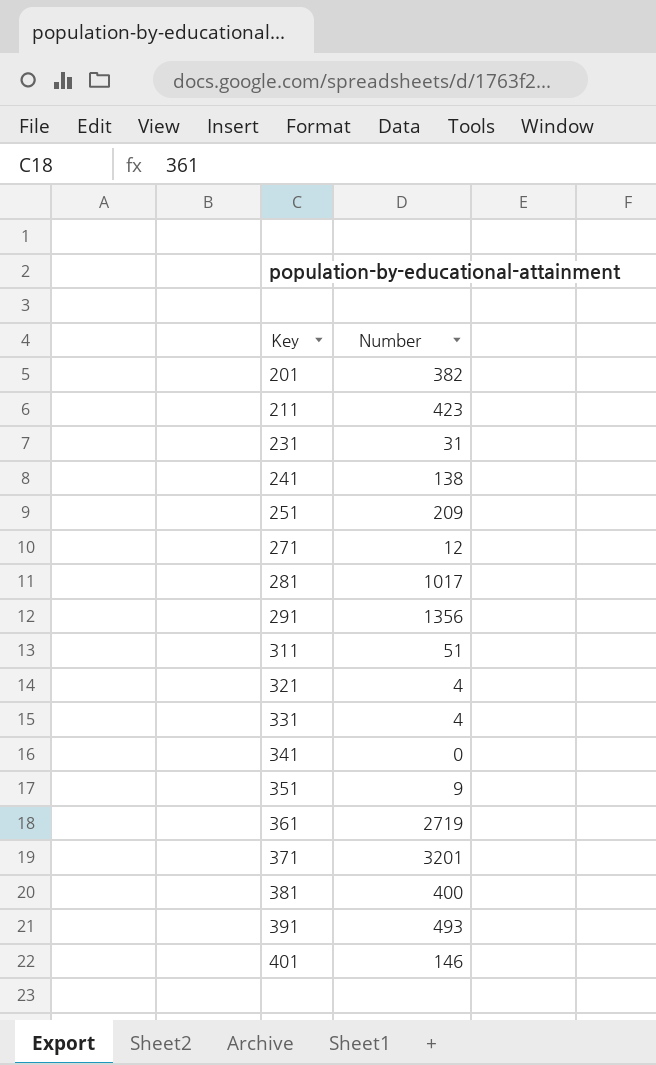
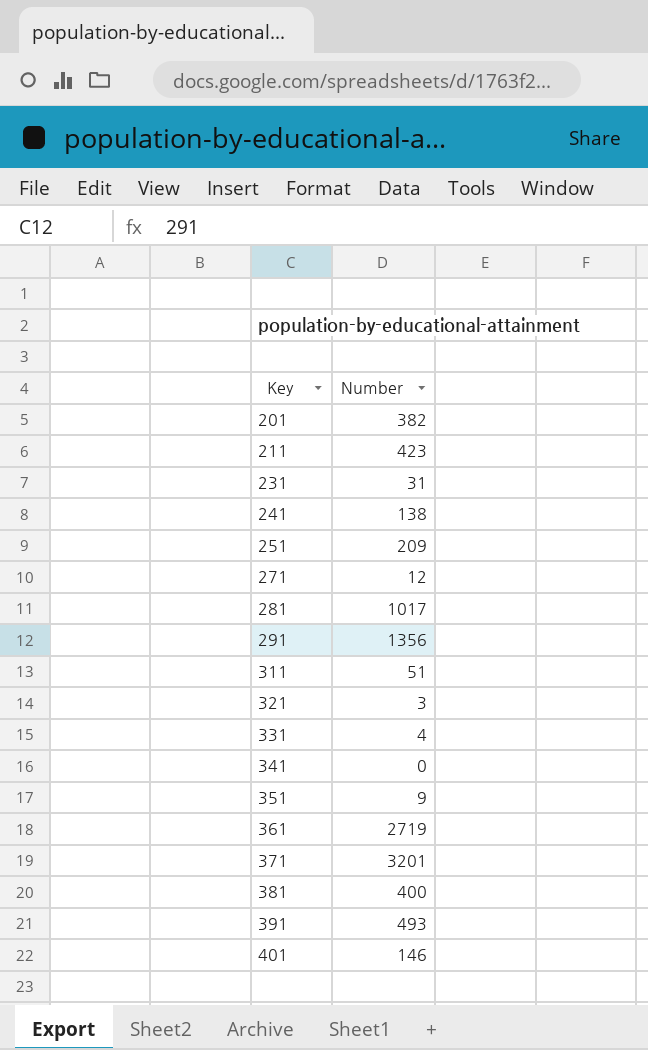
321 | Number: 4 -> 3

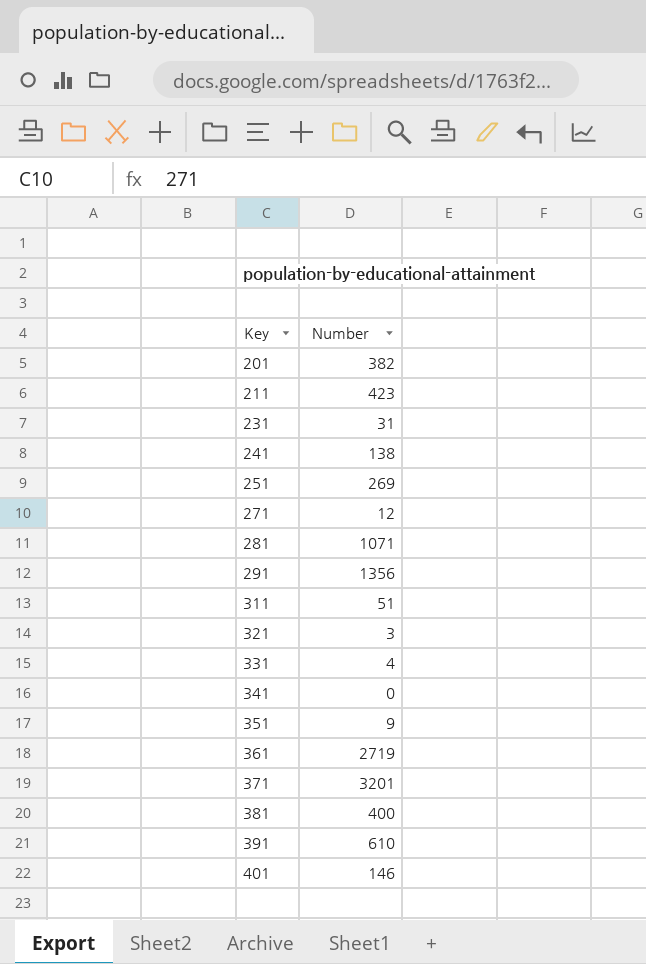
251 | Number: 209 -> 269
281 | Number: 1017 -> 1071
391 | Number: 493 -> 610

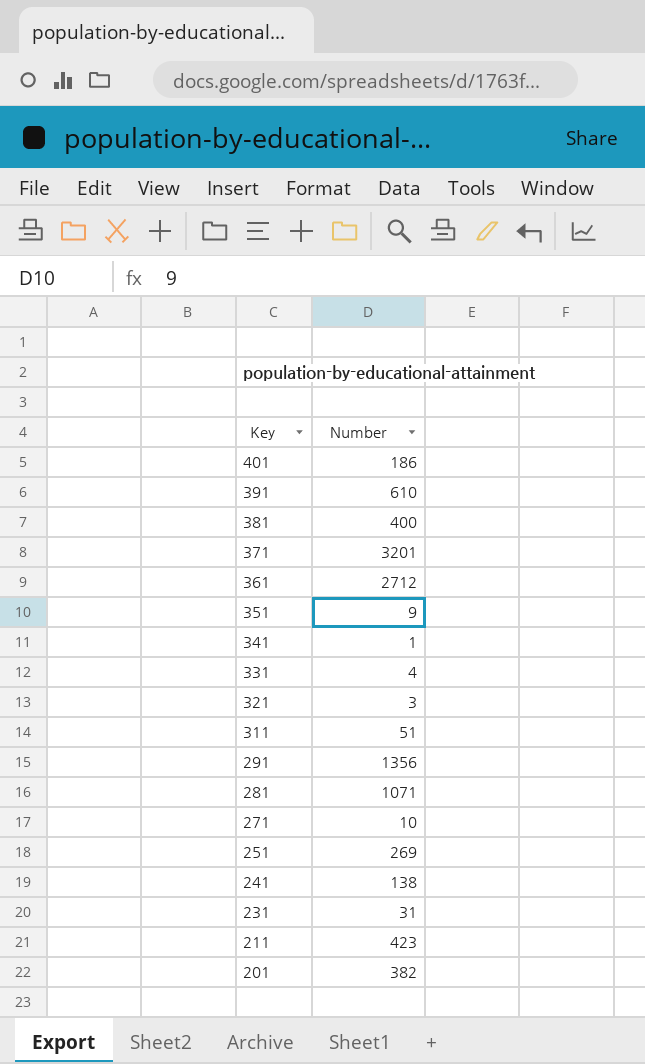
row order: Key ascending -> Key descending
401 | Number: 146 -> 186
361 | Number: 2719 -> 2712
341 | Number: 0 -> 1
271 | Number: 12 -> 10

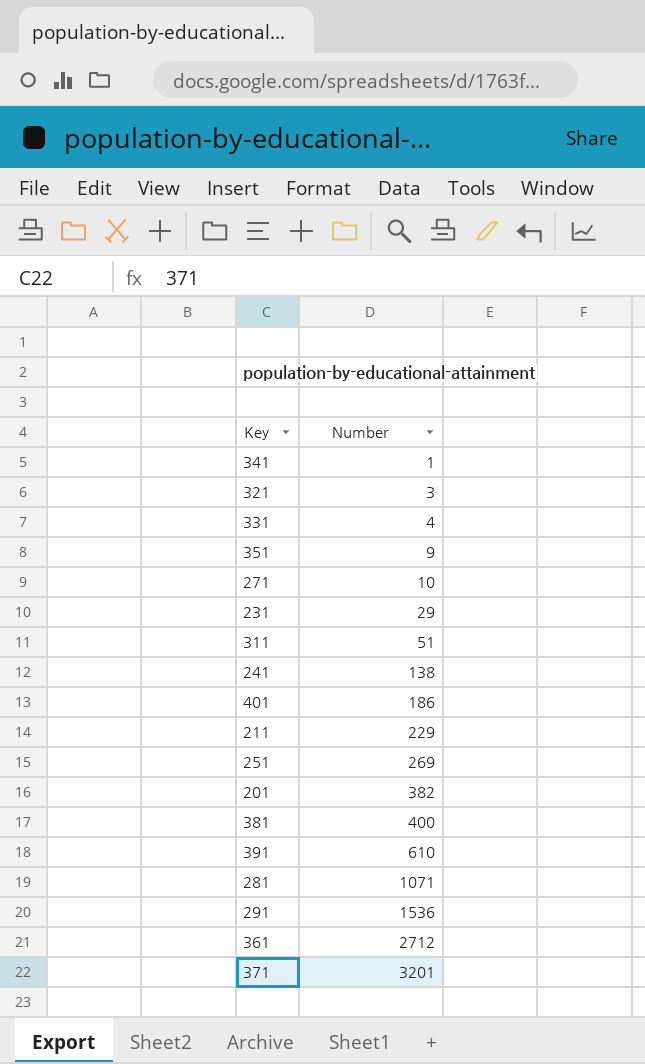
row order: Key descending -> Number ascending
231 | Number: 31 -> 29
211 | Number: 423 -> 229
291 | Number: 1356 -> 1536

